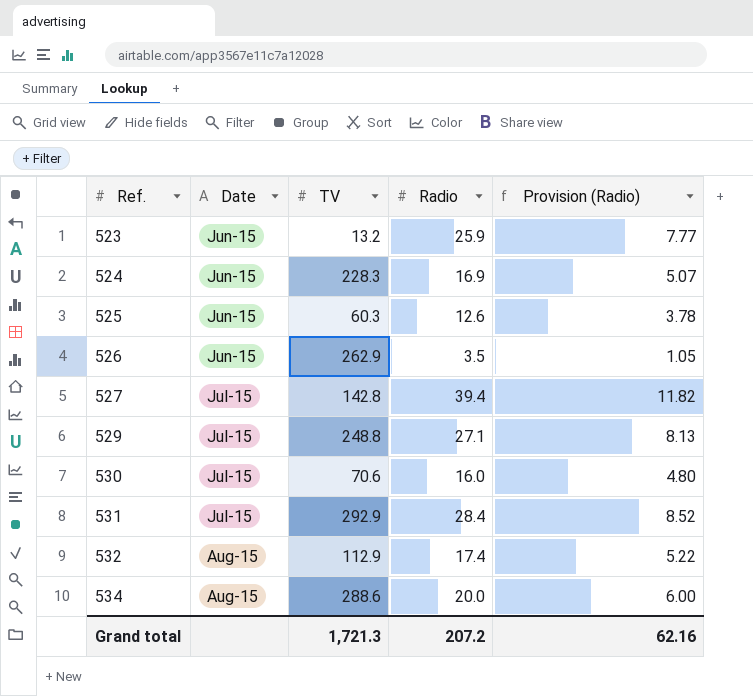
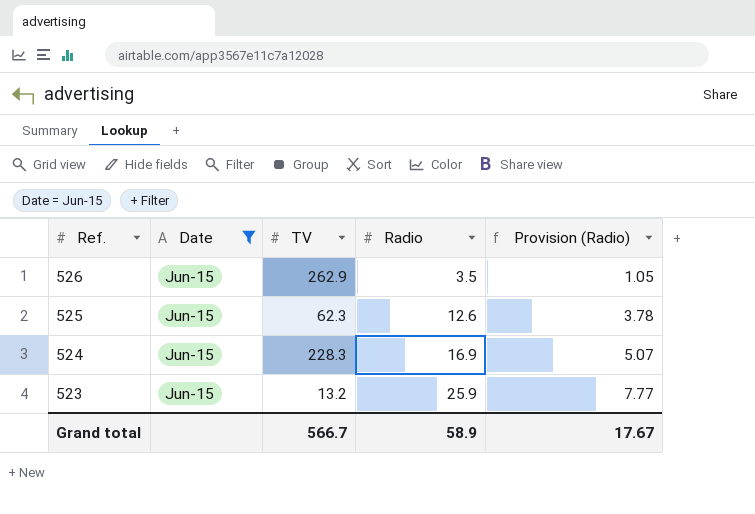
filter: none -> Date = Jun-15
row order: Ref. ascending -> Ref. descending
525 | TV: 60.3 -> 62.3
Grand total | TV: 1,721.3 -> 566.7
Grand total | Radio: 207.2 -> 58.9
Grand total | Provision (Radio): 62.16 -> 17.67

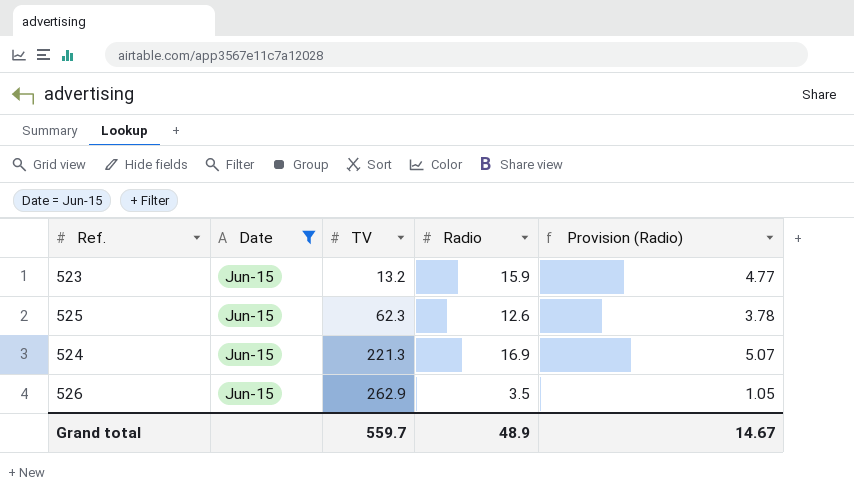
row order: Ref. descending -> TV ascending
523 | Radio: 25.9 -> 15.9
523 | Provision (Radio): 7.77 -> 4.77
524 | TV: 228.3 -> 221.3
Grand total | TV: 566.7 -> 559.7
Grand total | Radio: 58.9 -> 48.9
Grand total | Provision (Radio): 17.67 -> 14.67

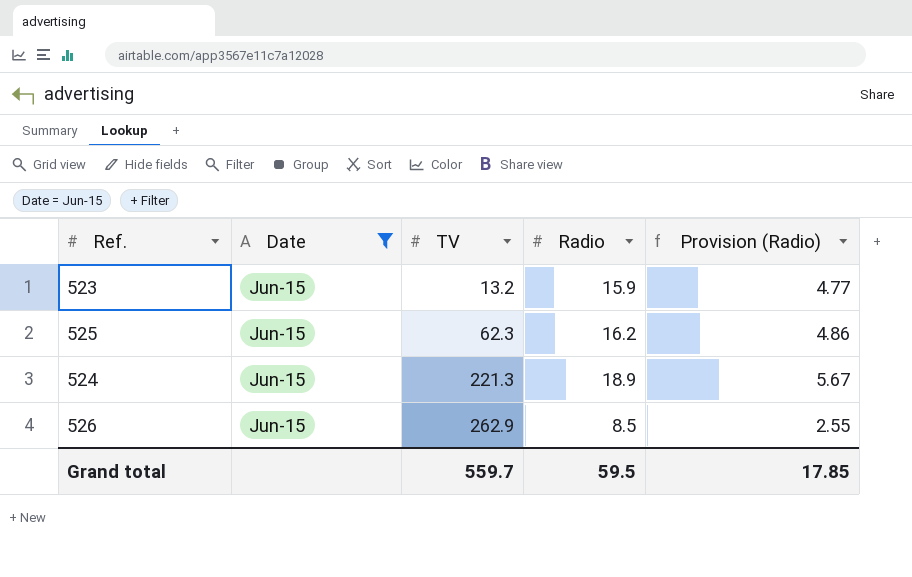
525 | Radio: 12.6 -> 16.2
525 | Provision (Radio): 3.78 -> 4.86
524 | Radio: 16.9 -> 18.9
524 | Provision (Radio): 5.07 -> 5.67
526 | Radio: 3.5 -> 8.5
526 | Provision (Radio): 1.05 -> 2.55
Grand total | Radio: 48.9 -> 59.5
Grand total | Provision (Radio): 14.67 -> 17.85

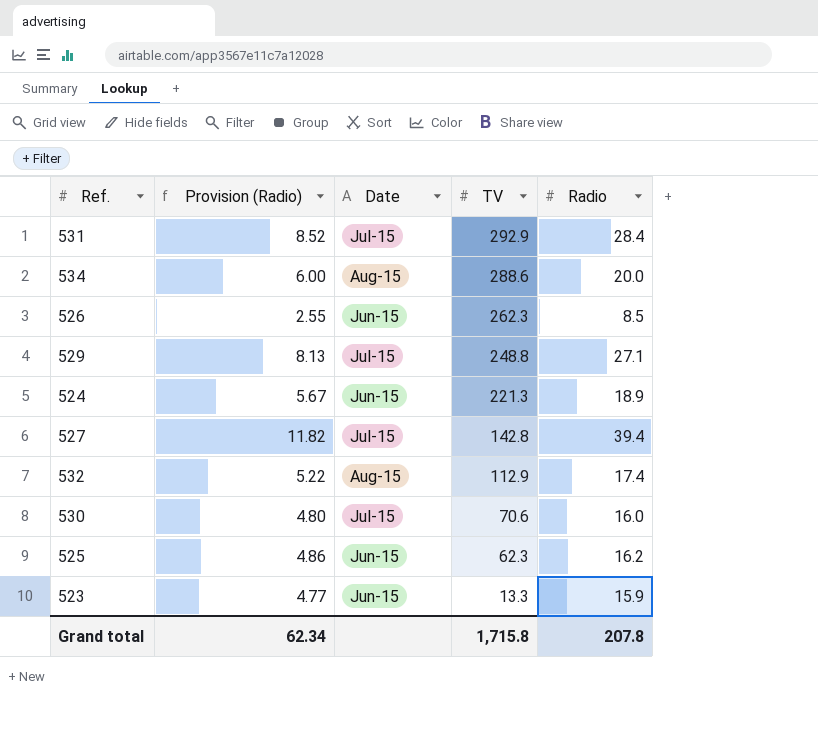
filter: Date = Jun-15 -> none
row order: TV ascending -> TV descending
column Provision (Radio) | position: 5 -> 2
526 | TV: 262.9 -> 262.3
523 | TV: 13.2 -> 13.3
Grand total | Provision (Radio): 17.85 -> 62.34
Grand total | TV: 559.7 -> 1,715.8
Grand total | Radio: 59.5 -> 207.8

